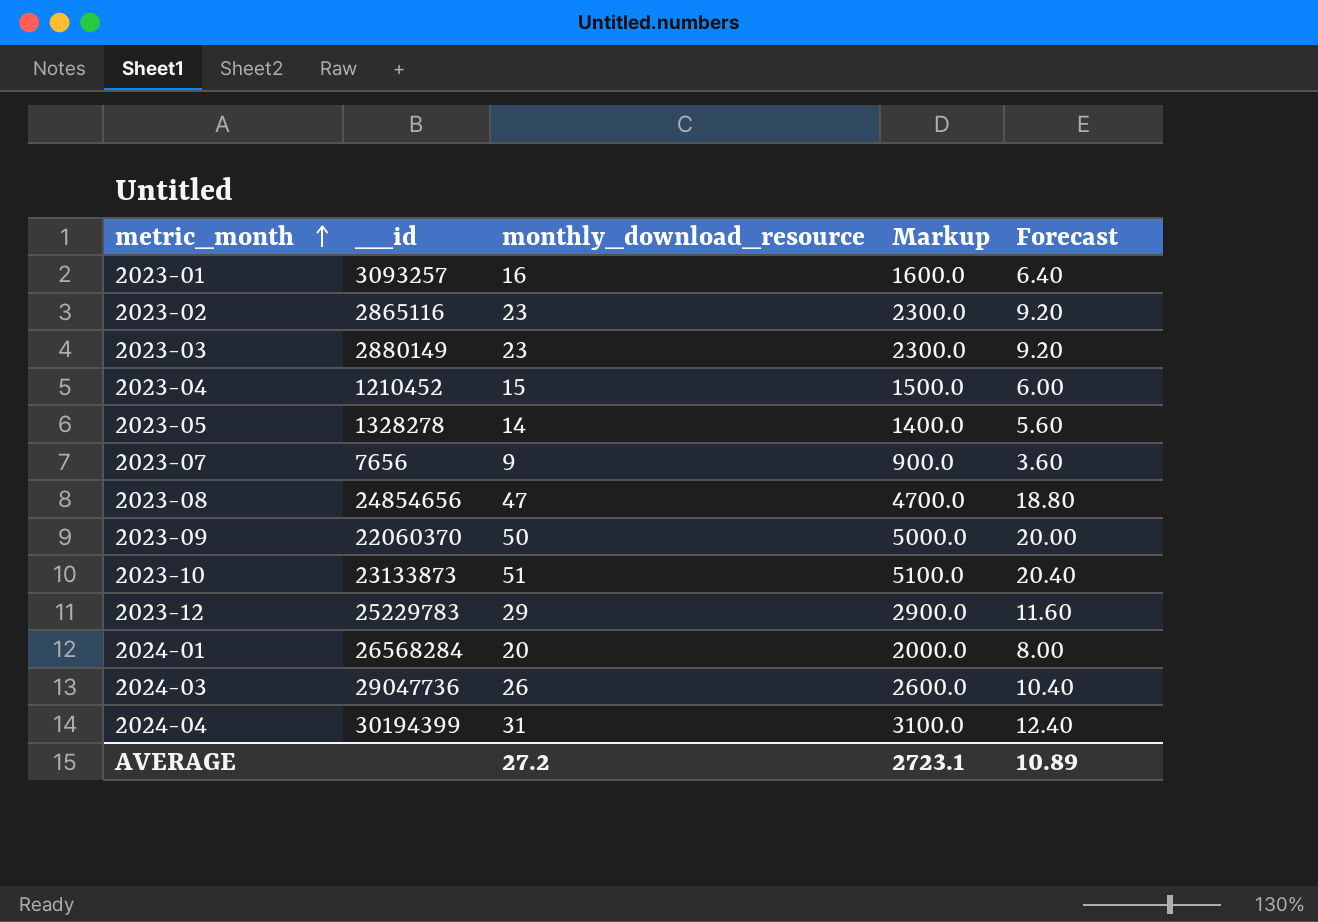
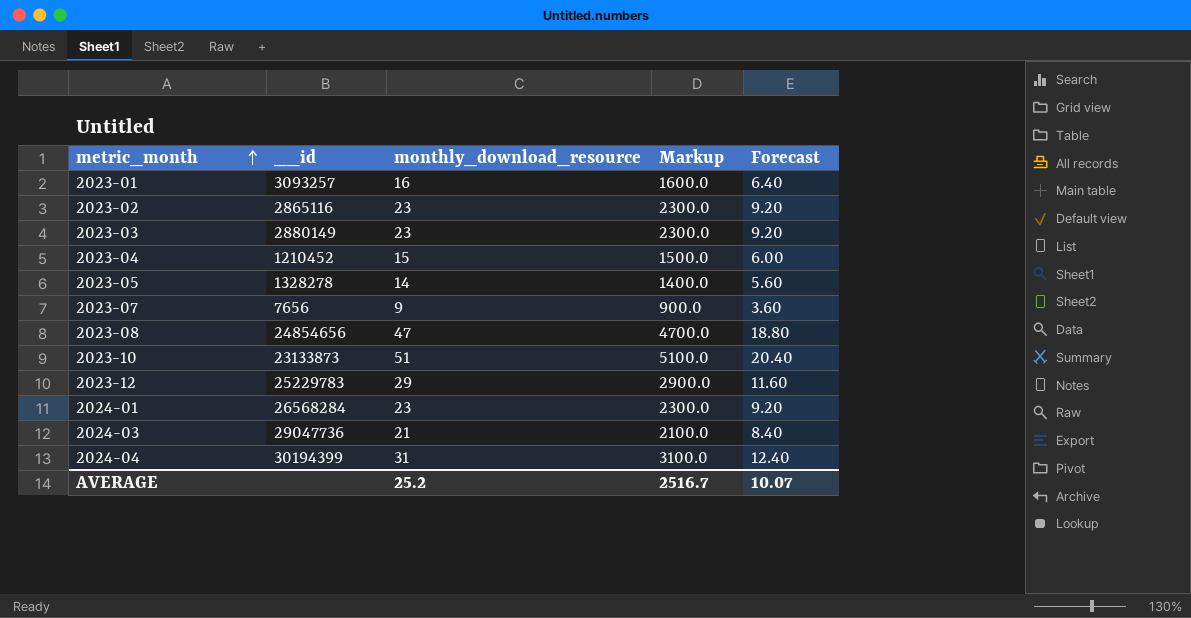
row 2023-09: 22060370 | 50 | 5000.0 | 20.00 -> none
2024-01 | monthly_download_resource: 20 -> 23
2024-01 | Markup: 2000.0 -> 2300.0
2024-01 | Forecast: 8.00 -> 9.20
2024-03 | monthly_download_resource: 26 -> 21
2024-03 | Markup: 2600.0 -> 2100.0
2024-03 | Forecast: 10.40 -> 8.40
AVERAGE | monthly_download_resource: 27.2 -> 25.2
AVERAGE | Markup: 2723.1 -> 2516.7
AVERAGE | Forecast: 10.89 -> 10.07

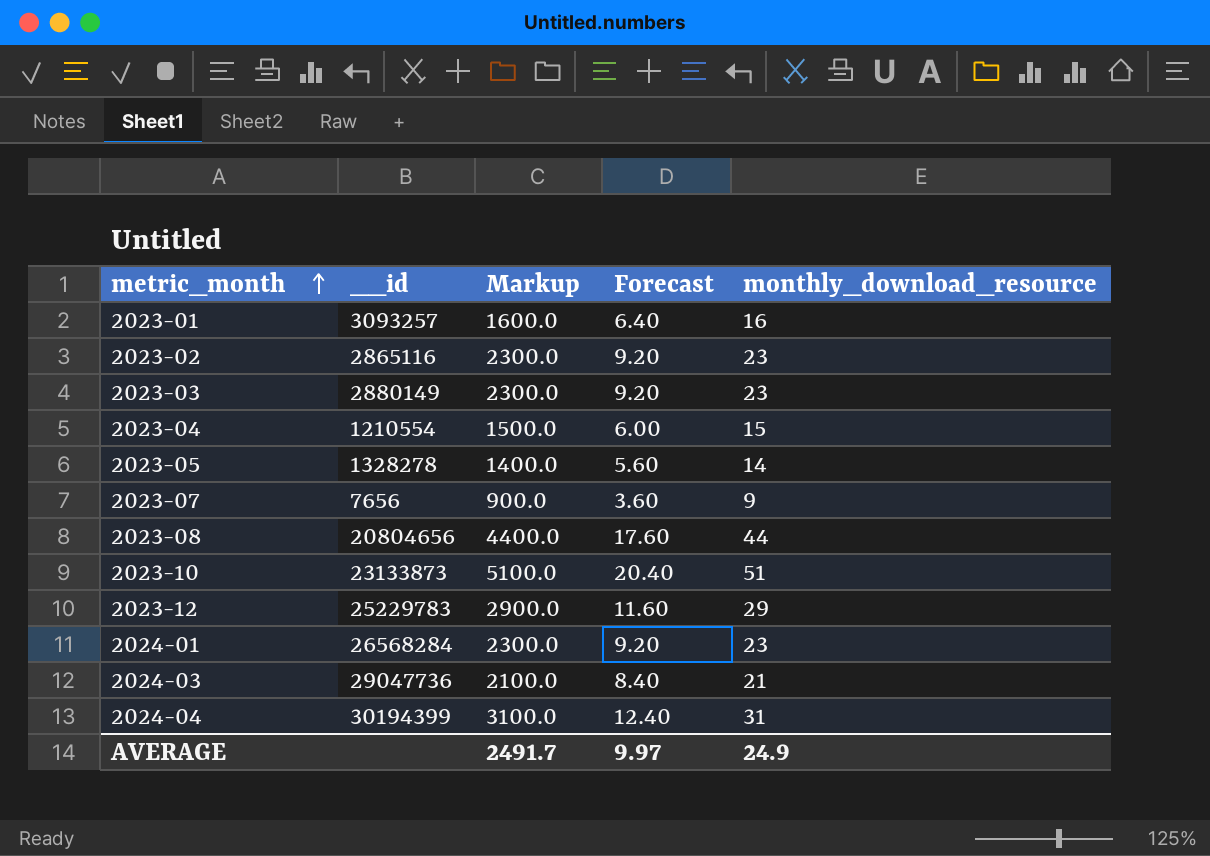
column monthly_download_resource | position: 3 -> 5
2023-04 | __id: 1210452 -> 1210554
2023-08 | __id: 24854656 -> 20804656
2023-08 | Markup: 4700.0 -> 4400.0
2023-08 | Forecast: 18.80 -> 17.60
2023-08 | monthly_download_resource: 47 -> 44
AVERAGE | Markup: 2516.7 -> 2491.7
AVERAGE | Forecast: 10.07 -> 9.97
AVERAGE | monthly_download_resource: 25.2 -> 24.9

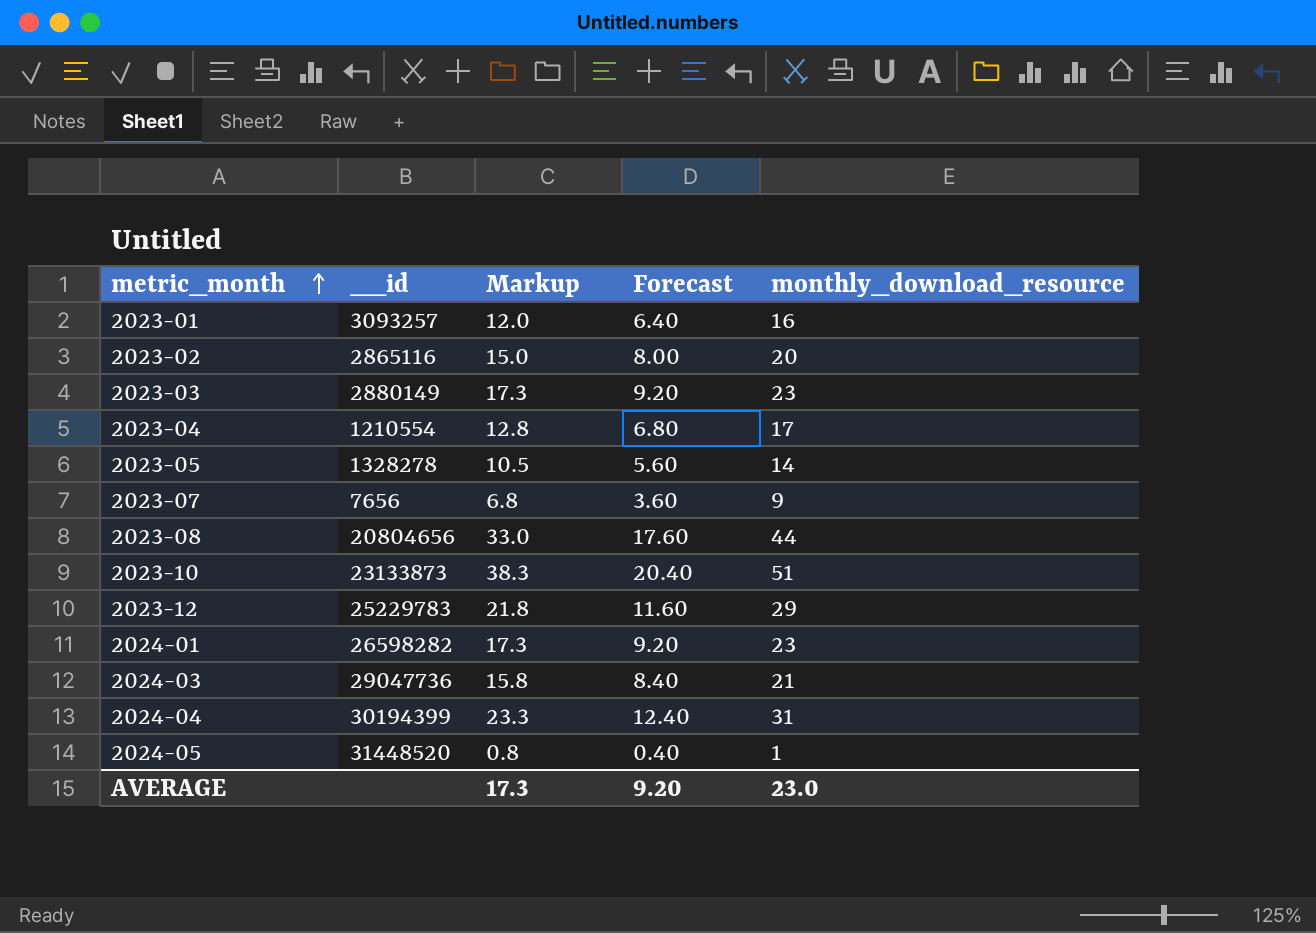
column Markup | formula: [monthly_download_resource] * 100 -> [monthly_download_resource] * 0.75
2023-02 | Forecast: 9.20 -> 8.00
2023-02 | monthly_download_resource: 23 -> 20
2023-04 | Forecast: 6.00 -> 6.80
2023-04 | monthly_download_resource: 15 -> 17
2024-01 | __id: 26568284 -> 26598282
row 2024-05: none -> 31448520 | 0.8 | 0.40 | 1
AVERAGE | Markup: 2491.7 -> 17.3
AVERAGE | Forecast: 9.97 -> 9.20
AVERAGE | monthly_download_resource: 24.9 -> 23.0

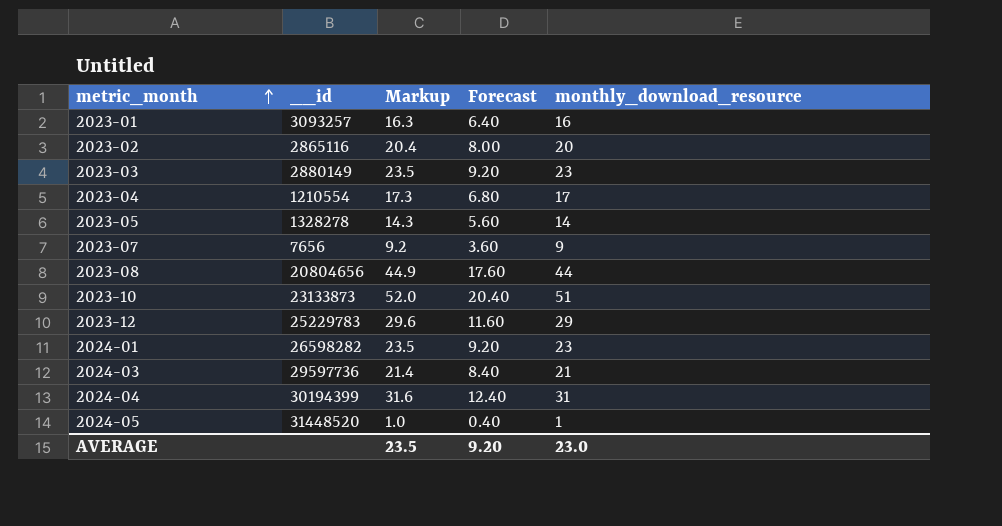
column Markup | formula: [monthly_download_resource] * 0.75 -> [monthly_download_resource] * 1.02
2024-03 | __id: 29047736 -> 29597736
AVERAGE | Markup: 17.3 -> 23.5

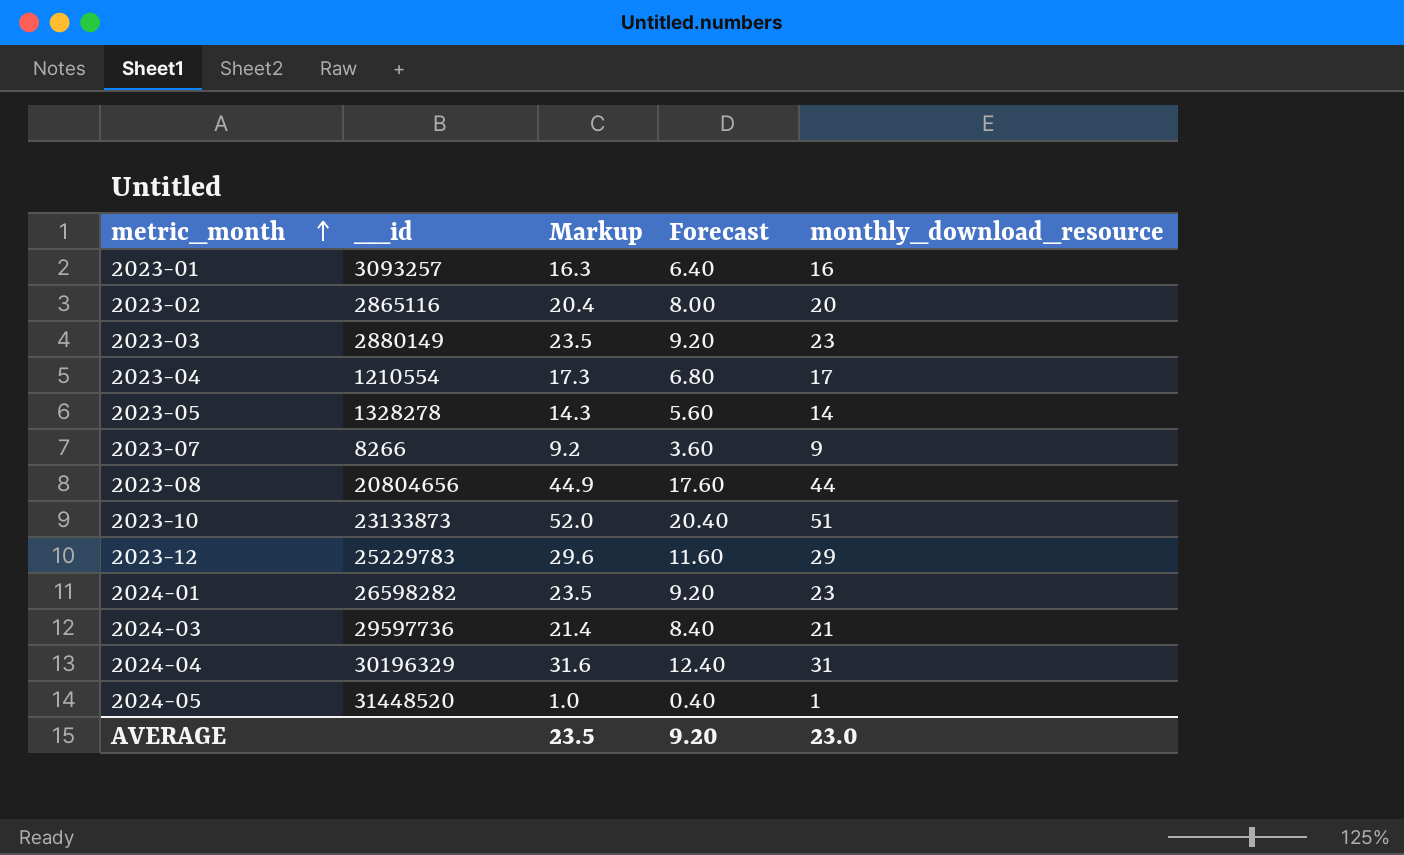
2023-07 | __id: 7656 -> 8266
2024-04 | __id: 30194399 -> 30196329

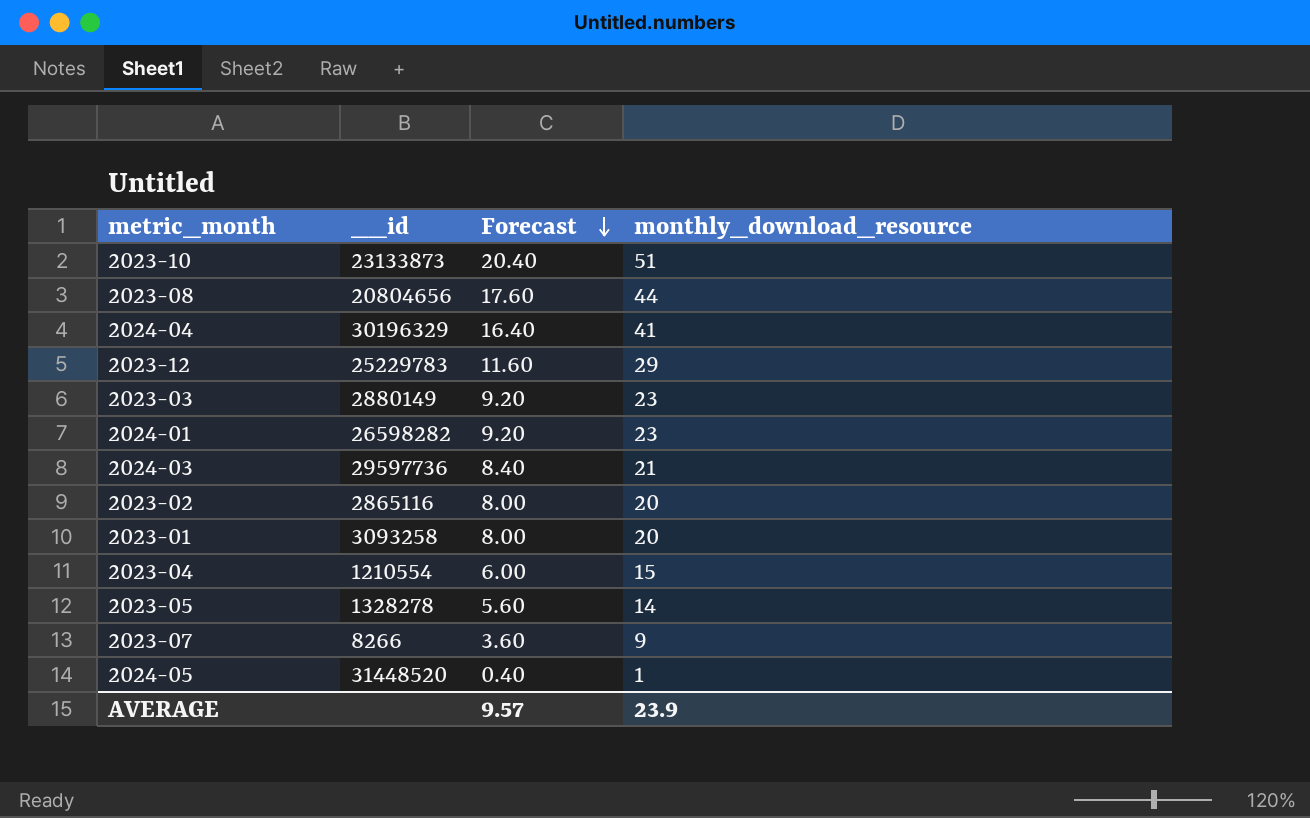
row order: metric_month ascending -> Forecast descending
column Markup | formula: [monthly_download_resource] * 1.02 -> none
2024-04 | Forecast: 12.40 -> 16.40
2024-04 | monthly_download_resource: 31 -> 41
2023-01 | __id: 3093257 -> 3093258
2023-01 | Forecast: 6.40 -> 8.00
2023-01 | monthly_download_resource: 16 -> 20
2023-04 | Forecast: 6.80 -> 6.00
2023-04 | monthly_download_resource: 17 -> 15
AVERAGE | Forecast: 9.20 -> 9.57
AVERAGE | monthly_download_resource: 23.0 -> 23.9

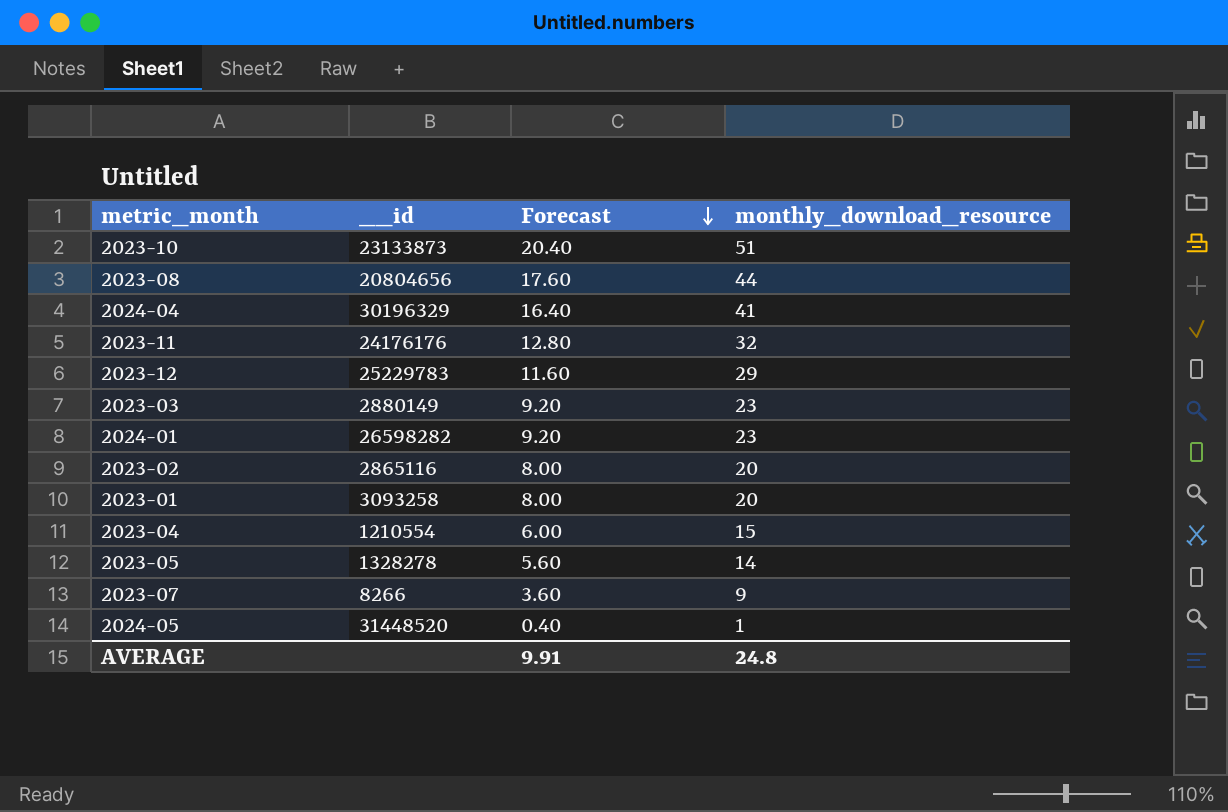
row 2024-03: 29597736 | 8.40 | 21 -> none
row 2023-11: none -> 24176176 | 12.80 | 32
AVERAGE | Forecast: 9.57 -> 9.91
AVERAGE | monthly_download_resource: 23.9 -> 24.8

